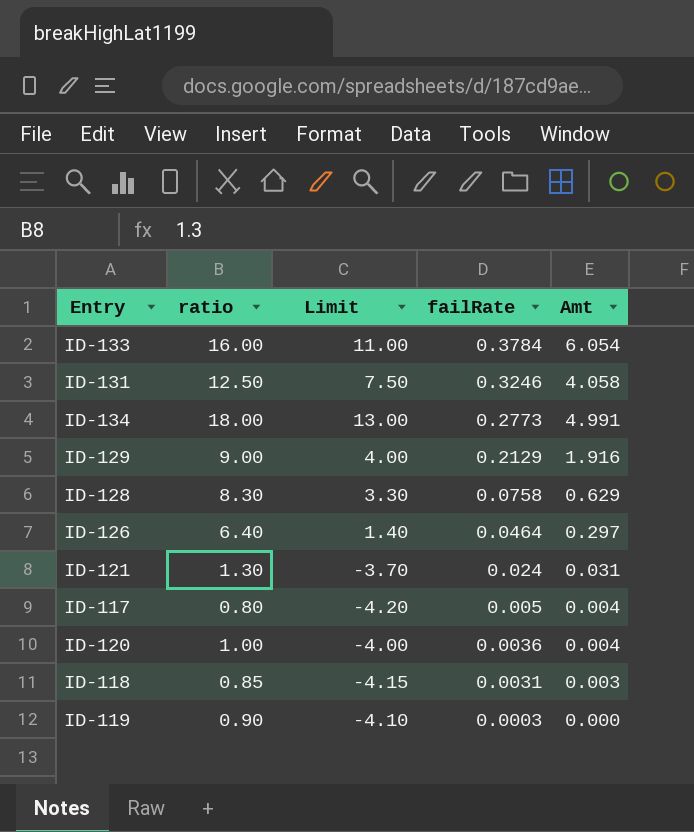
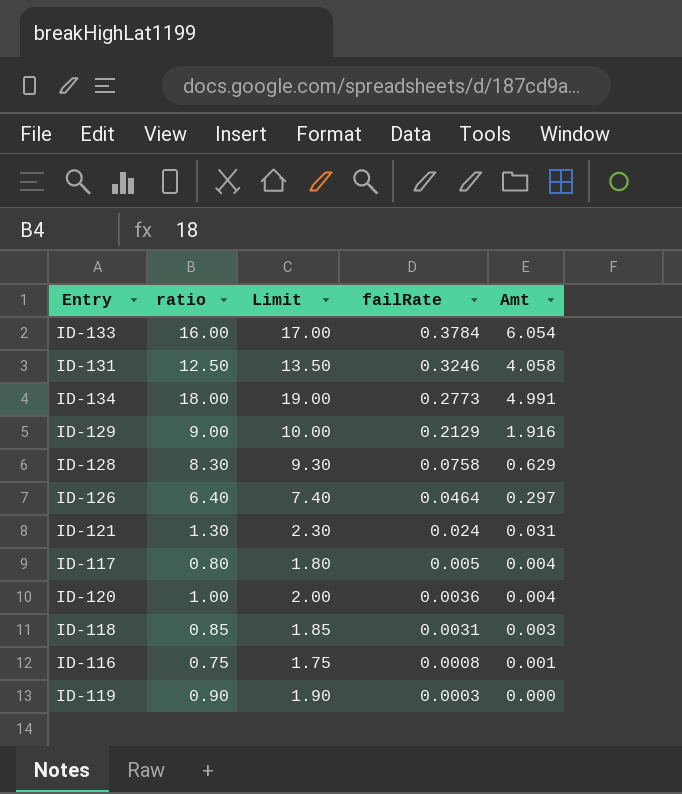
column Limit | formula: [ratio] - 5 -> [ratio] + 1
row ID-116: none -> 0.75 | 1.75 | 0.0008 | 0.001

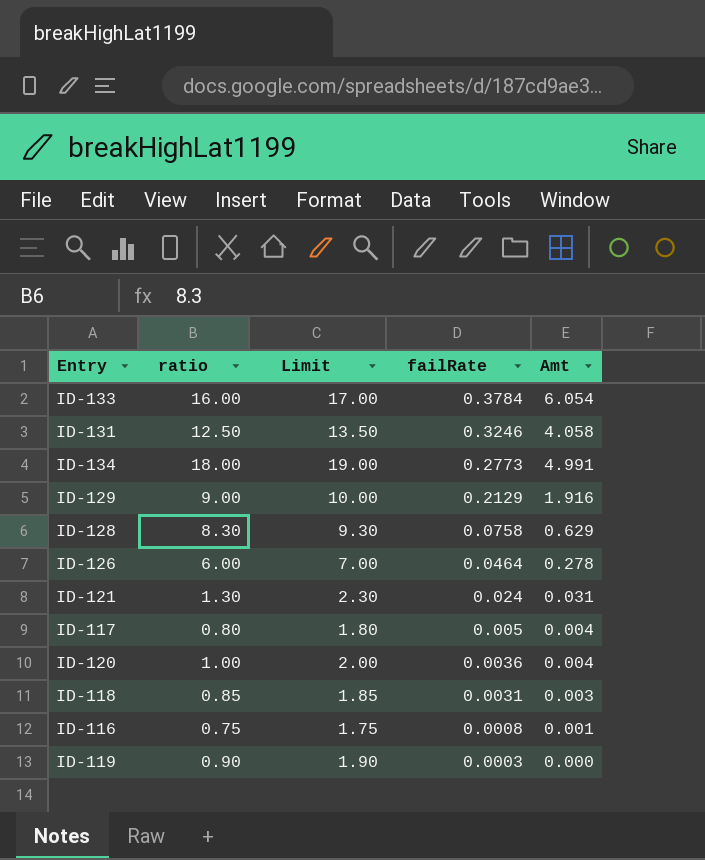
ID-126 | ratio: 6.40 -> 6.00
ID-126 | Limit: 7.40 -> 7.00
ID-126 | Amt: 0.297 -> 0.278

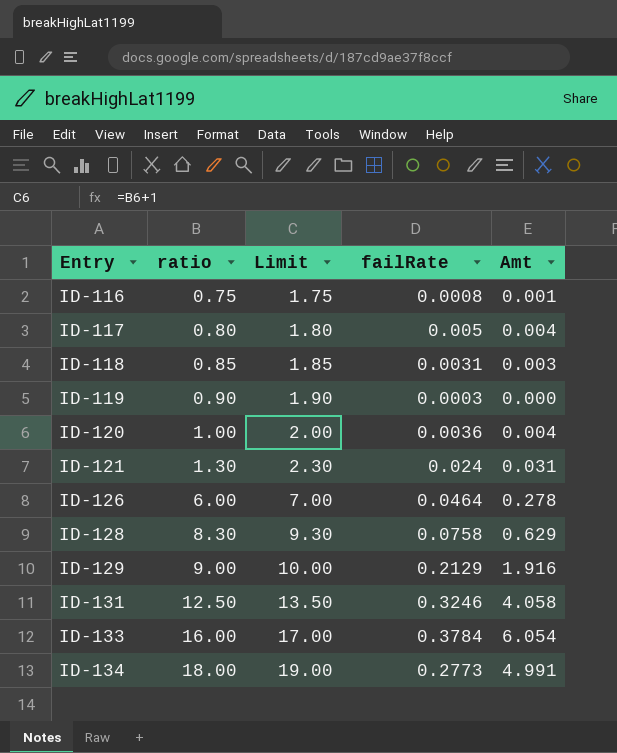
row order: failRate descending -> Entry ascending

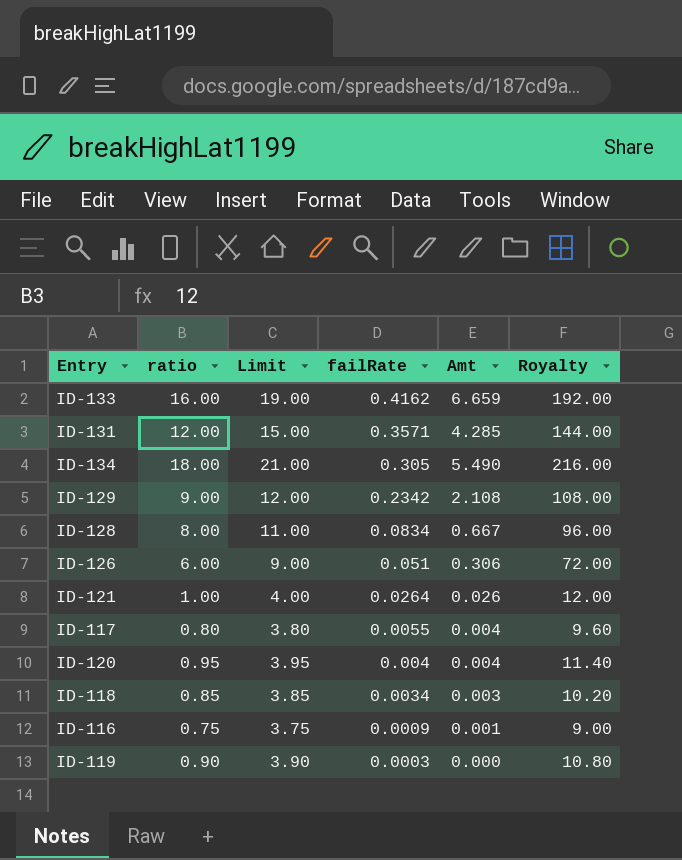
row order: Entry ascending -> failRate descending
column Limit | formula: [ratio] + 1 -> [ratio] + 3
column Royalty | formula: none -> [ratio] * 12
ID-133 | failRate: 0.3784 -> 0.4162
ID-133 | Amt: 6.054 -> 6.659
ID-131 | ratio: 12.50 -> 12.00
ID-131 | failRate: 0.3246 -> 0.3571
ID-131 | Amt: 4.058 -> 4.285
ID-134 | failRate: 0.2773 -> 0.305
ID-134 | Amt: 4.991 -> 5.490
ID-129 | failRate: 0.2129 -> 0.2342
ID-129 | Amt: 1.916 -> 2.108
ID-128 | ratio: 8.30 -> 8.00
ID-128 | failRate: 0.0758 -> 0.0834
ID-128 | Amt: 0.629 -> 0.667
ID-126 | failRate: 0.0464 -> 0.051
ID-126 | Amt: 0.278 -> 0.306
ID-121 | ratio: 1.30 -> 1.00
ID-121 | failRate: 0.024 -> 0.0264
ID-121 | Amt: 0.031 -> 0.026
ID-117 | failRate: 0.005 -> 0.0055
ID-120 | ratio: 1.00 -> 0.95
ID-120 | failRate: 0.0036 -> 0.004
ID-118 | failRate: 0.0031 -> 0.0034
ID-116 | failRate: 0.0008 -> 0.0009

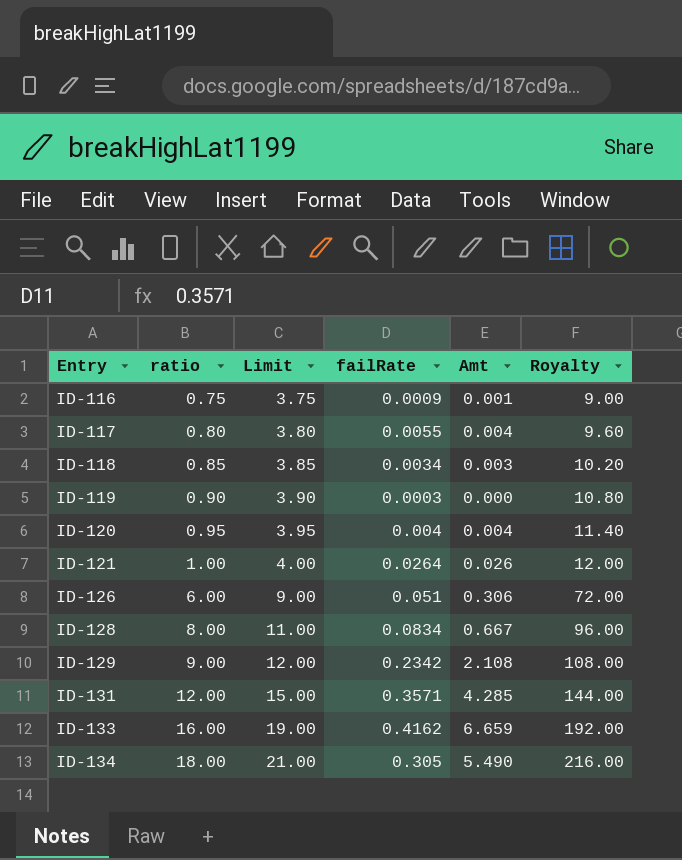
row order: failRate descending -> Entry ascending

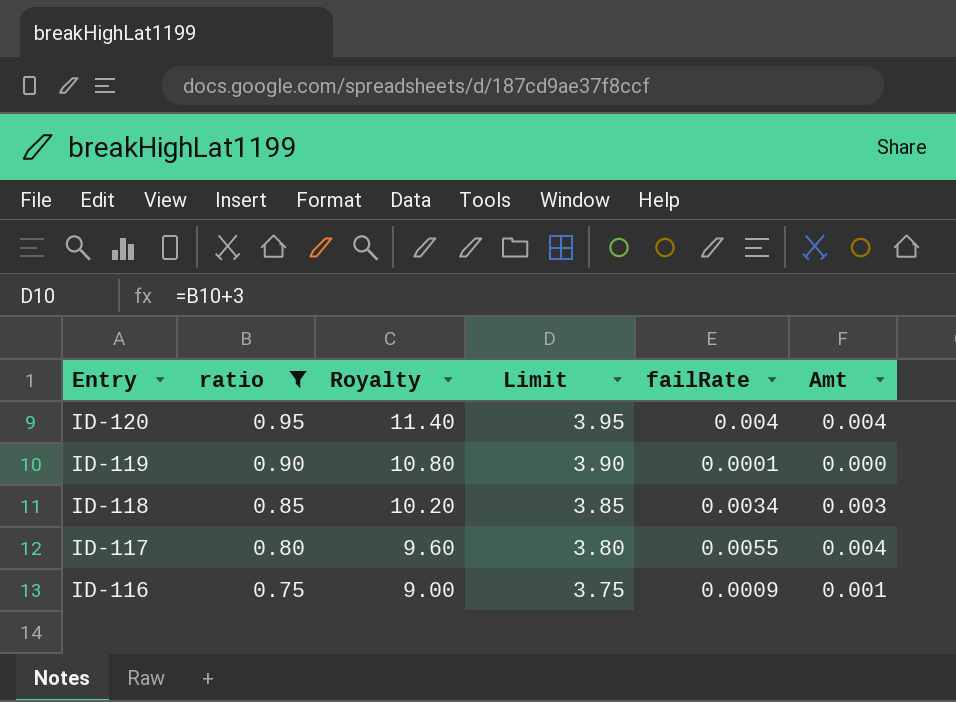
filter: none -> ratio <= 0.95
row order: Entry ascending -> Entry descending
column Royalty | position: 6 -> 3
ID-119 | failRate: 0.0003 -> 0.0001

